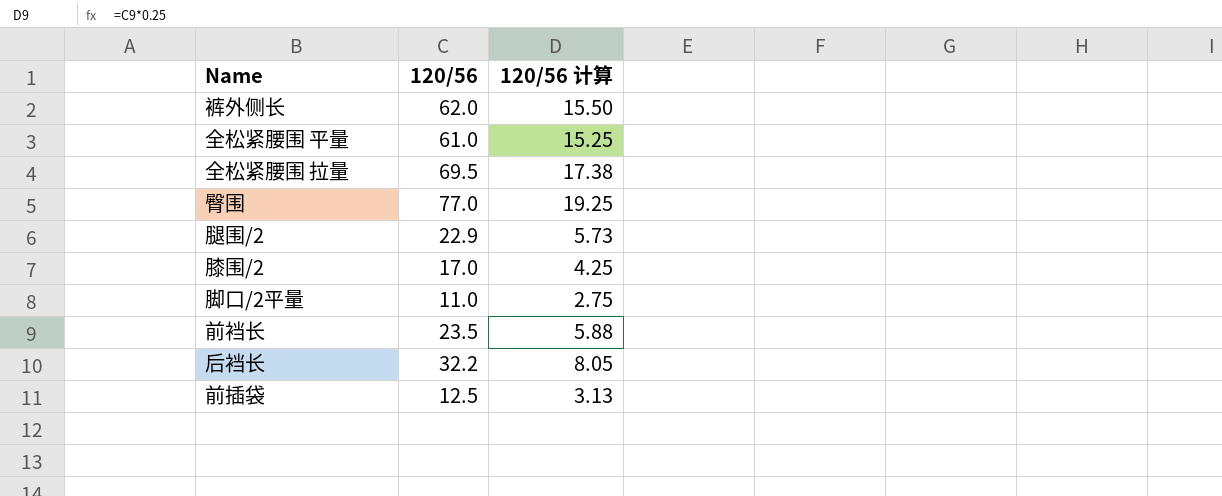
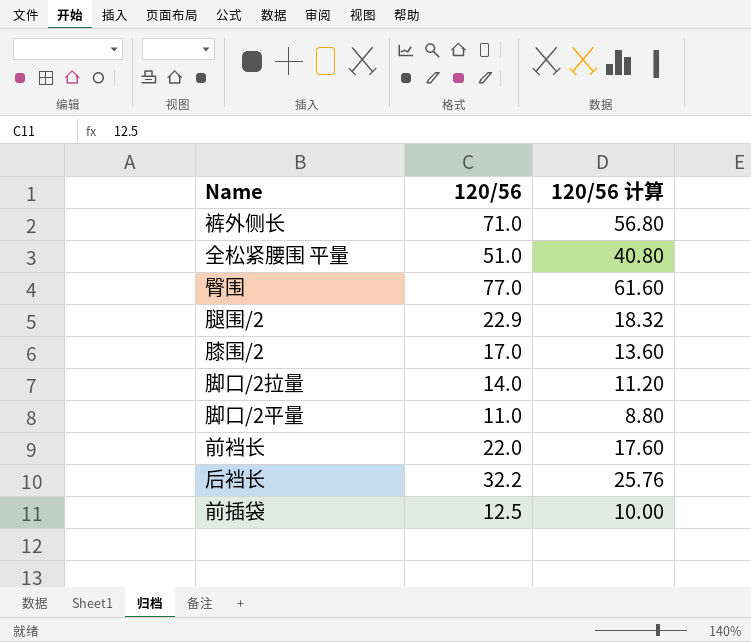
column 120/56 计算 | formula: [120/56] * 0.25 -> [120/56] * 0.8
row 全松紧腰围 拉量: 69.5 | 17.38 -> none
裤外侧长 | 120/56: 62.0 -> 71.0
全松紧腰围 平量 | 120/56: 61.0 -> 51.0
row 脚口/2拉量: none -> 14.0 | 11.20
前裆长 | 120/56: 23.5 -> 22.0

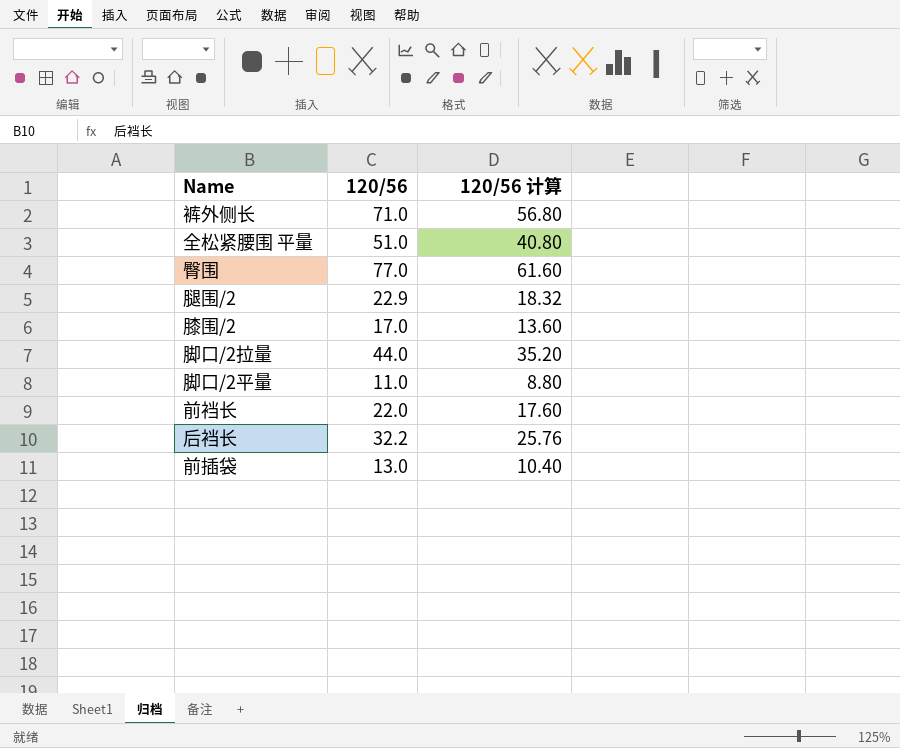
脚口/2拉量 | 120/56: 14.0 -> 44.0
脚口/2拉量 | 120/56 计算: 11.20 -> 35.20
前插袋 | 120/56: 12.5 -> 13.0
前插袋 | 120/56 计算: 10.00 -> 10.40

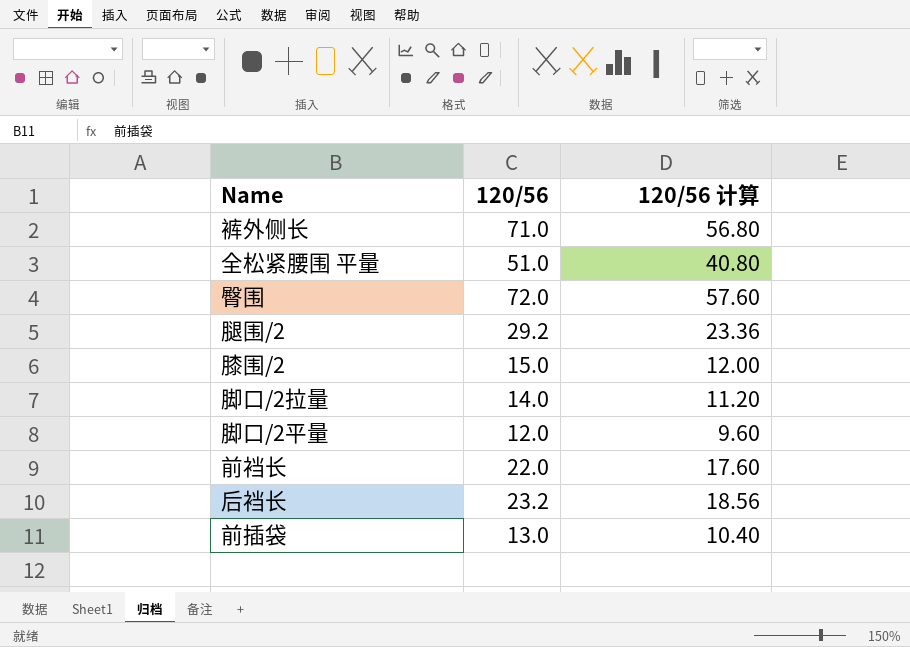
臀围 | 120/56: 77.0 -> 72.0
臀围 | 120/56 计算: 61.60 -> 57.60
腿围/2 | 120/56: 22.9 -> 29.2
腿围/2 | 120/56 计算: 18.32 -> 23.36
膝围/2 | 120/56: 17.0 -> 15.0
膝围/2 | 120/56 计算: 13.60 -> 12.00
脚口/2拉量 | 120/56: 44.0 -> 14.0
脚口/2拉量 | 120/56 计算: 35.20 -> 11.20
脚口/2平量 | 120/56: 11.0 -> 12.0
脚口/2平量 | 120/56 计算: 8.80 -> 9.60
后裆长 | 120/56: 32.2 -> 23.2
后裆长 | 120/56 计算: 25.76 -> 18.56

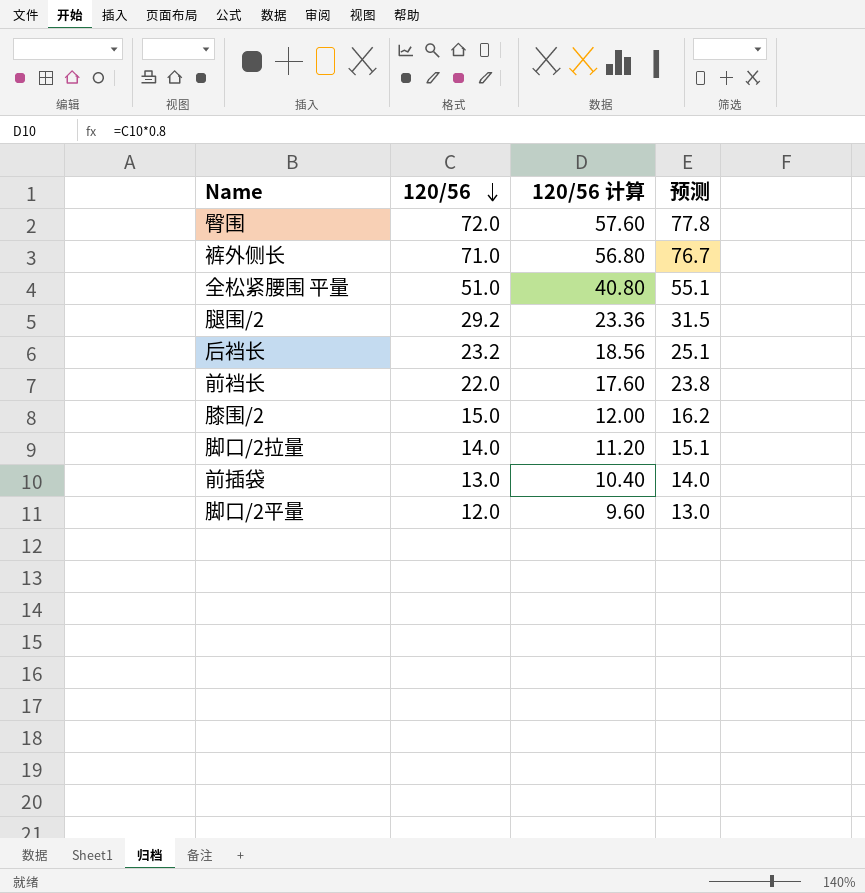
row order: none -> 120/56 descending
column 预测 | formula: none -> [120/56] * 1.08

